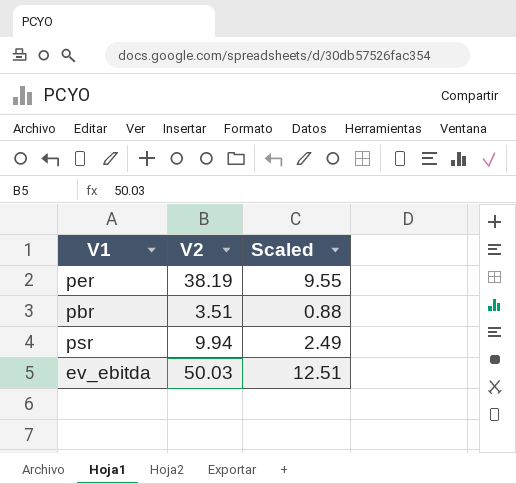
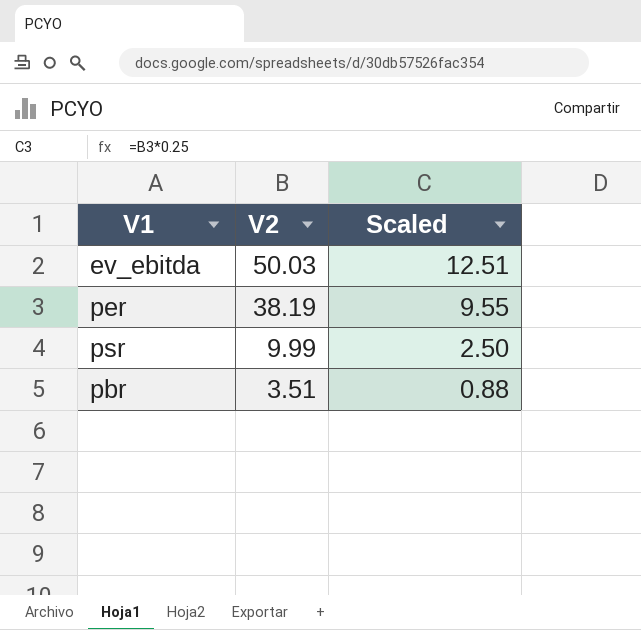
row order: none -> V2 descending
psr | V2: 9.94 -> 9.99
psr | Scaled: 2.49 -> 2.50

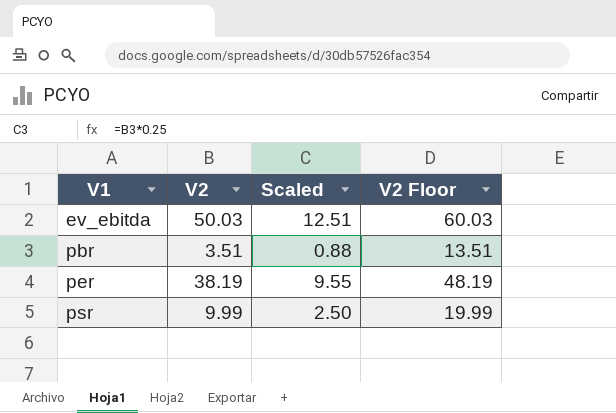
row order: V2 descending -> V1 ascending
column V2 Floor | formula: none -> [V2] + 10

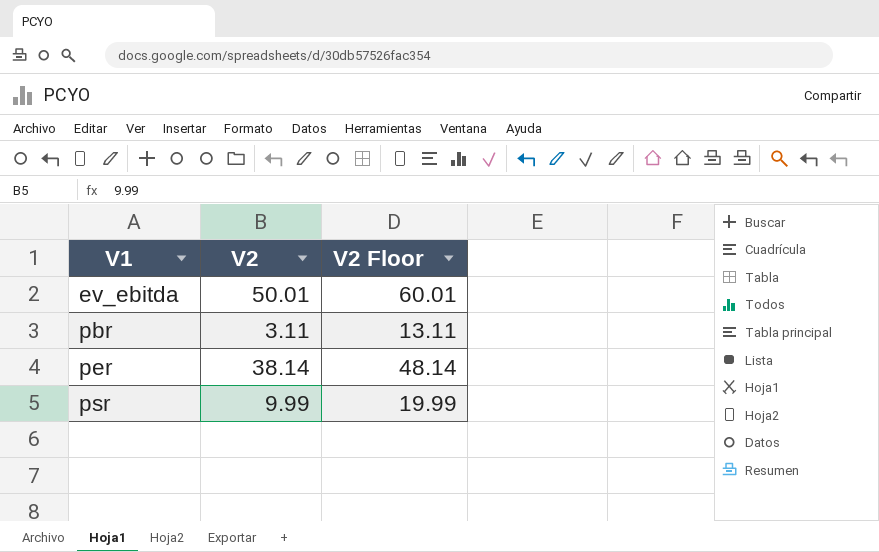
column Scaled | formula: [V2] * 0.25 -> none
ev_ebitda | V2: 50.03 -> 50.01
ev_ebitda | V2 Floor: 60.03 -> 60.01
pbr | V2: 3.51 -> 3.11
pbr | V2 Floor: 13.51 -> 13.11
per | V2: 38.19 -> 38.14
per | V2 Floor: 48.19 -> 48.14

